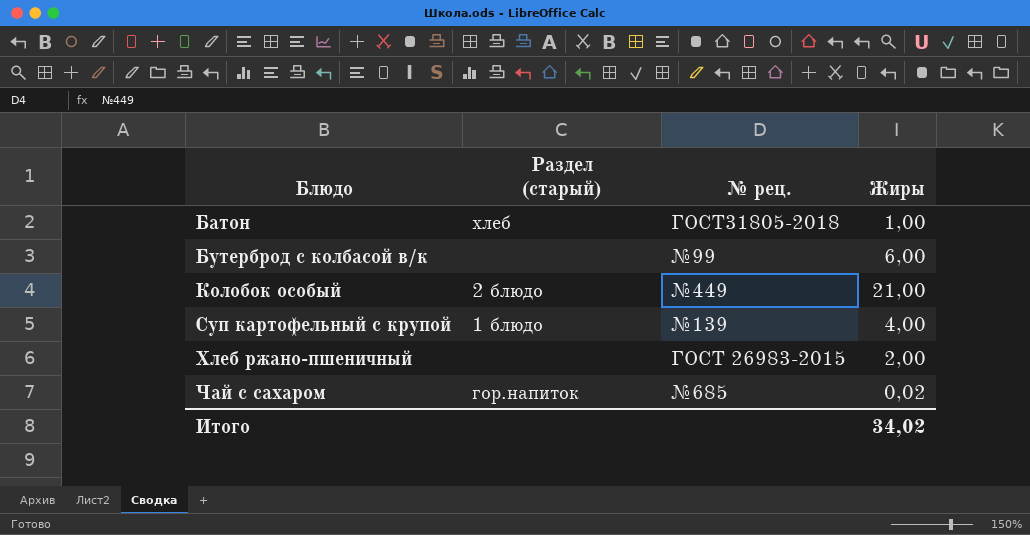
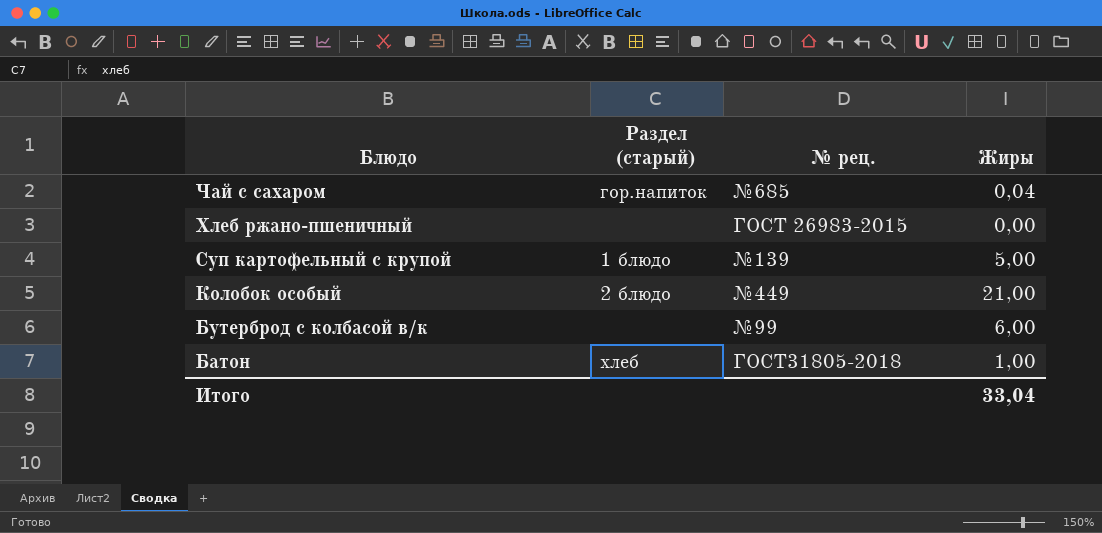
row order: Блюдо ascending -> Блюдо descending
Чай с сахаром | Жиры: 0,02 -> 0,04
Хлеб ржано-пшеничный | Жиры: 2,00 -> 0,00
Суп картофельный с крупой | Жиры: 4,00 -> 5,00
Итого | Жиры: 34,02 -> 33,04

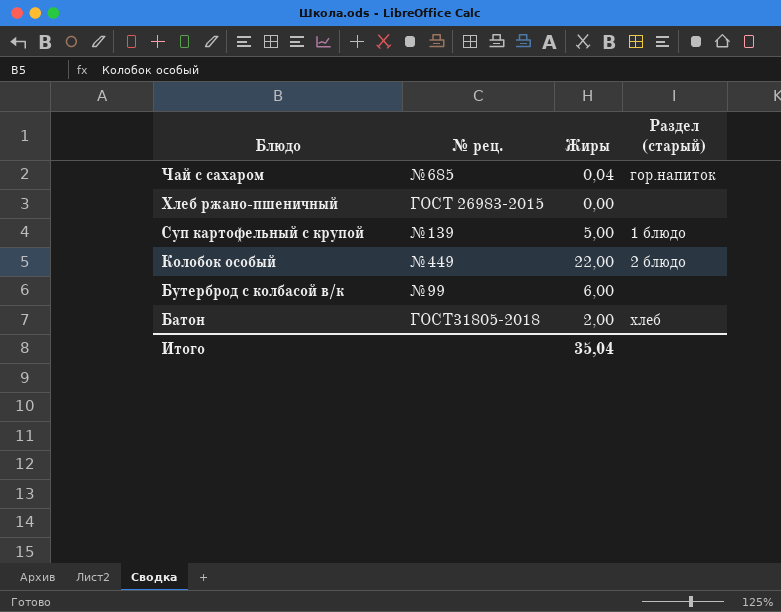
column Раздел (старый) | position: 2 -> 4
Колобок особый | Жиры: 21,00 -> 22,00
Батон | Жиры: 1,00 -> 2,00
Итого | Жиры: 33,04 -> 35,04

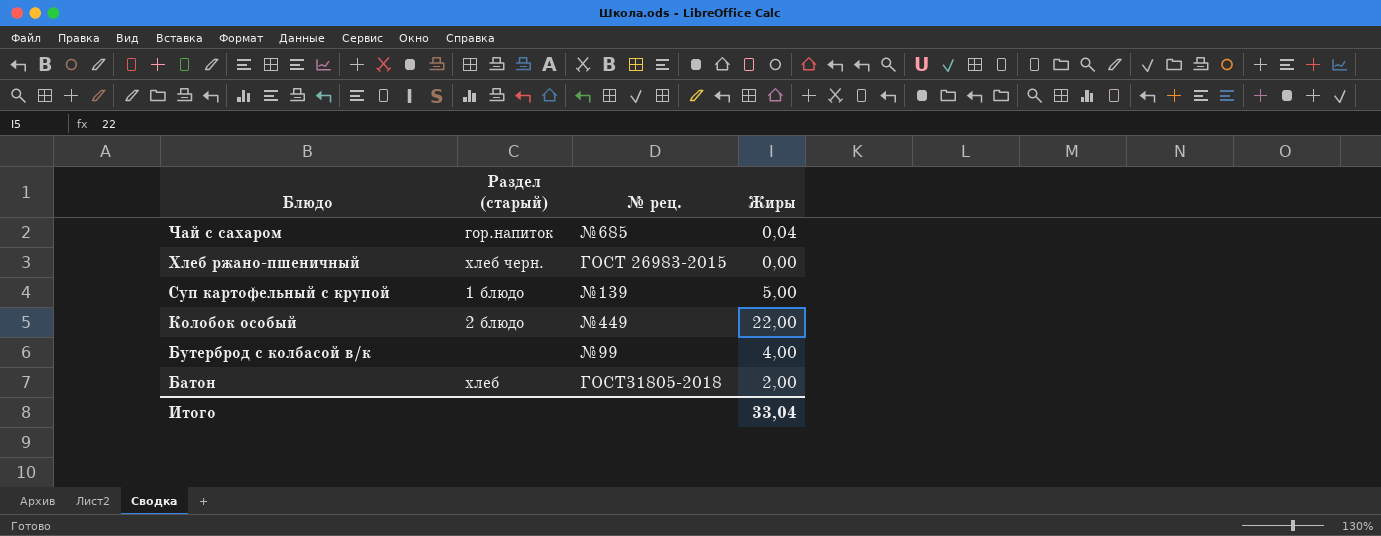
column Раздел (старый) | position: 4 -> 2
Хлеб ржано-пшеничный | Раздел (старый): none -> хлеб черн.
Бутерброд с колбасой в/к | Жиры: 6,00 -> 4,00
Итого | Жиры: 35,04 -> 33,04

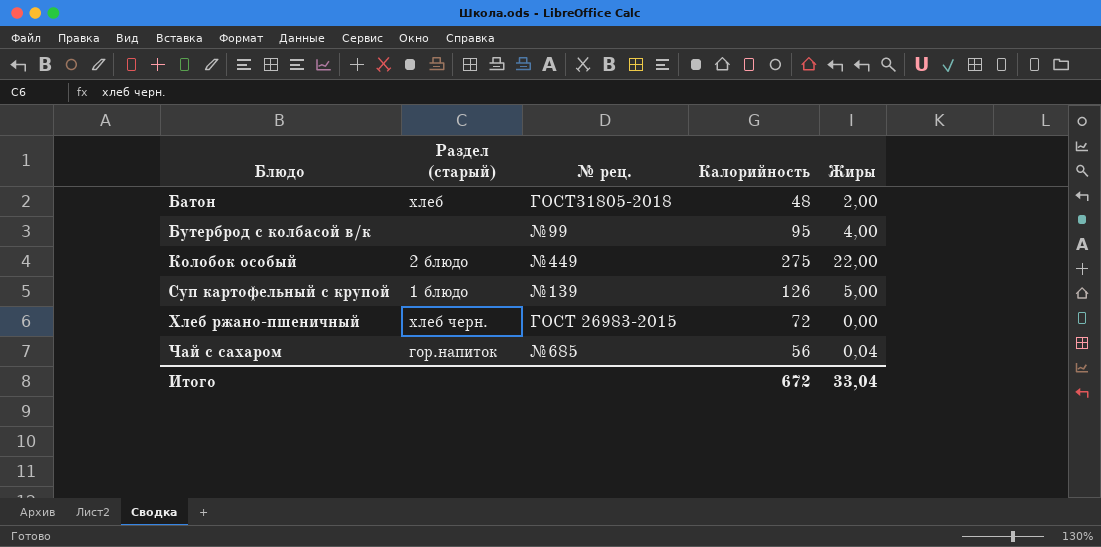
row order: Блюдо descending -> Блюдо ascending
column Калорийность | position: none -> 4

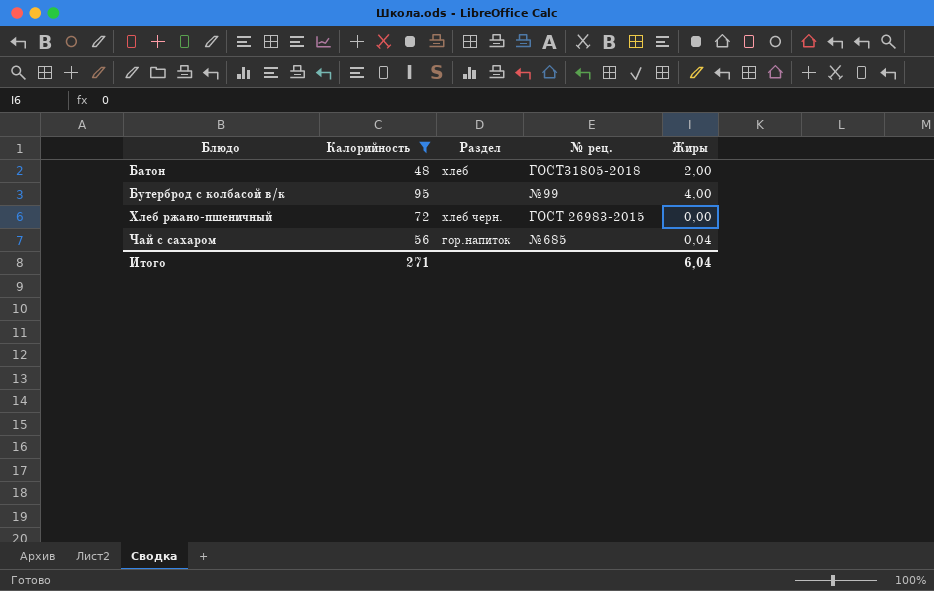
filter: none -> Калорийность <= 95
column Калорийность | position: 4 -> 2
column name: Раздел (старый) -> Раздел
Итого | Калорийность: 672 -> 271
Итого | Жиры: 33,04 -> 6,04

